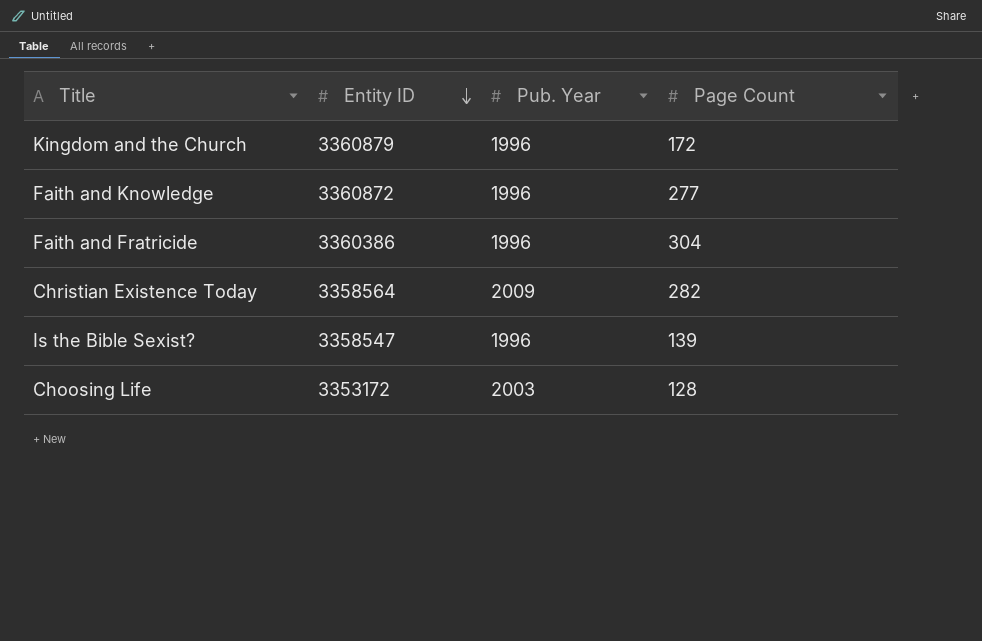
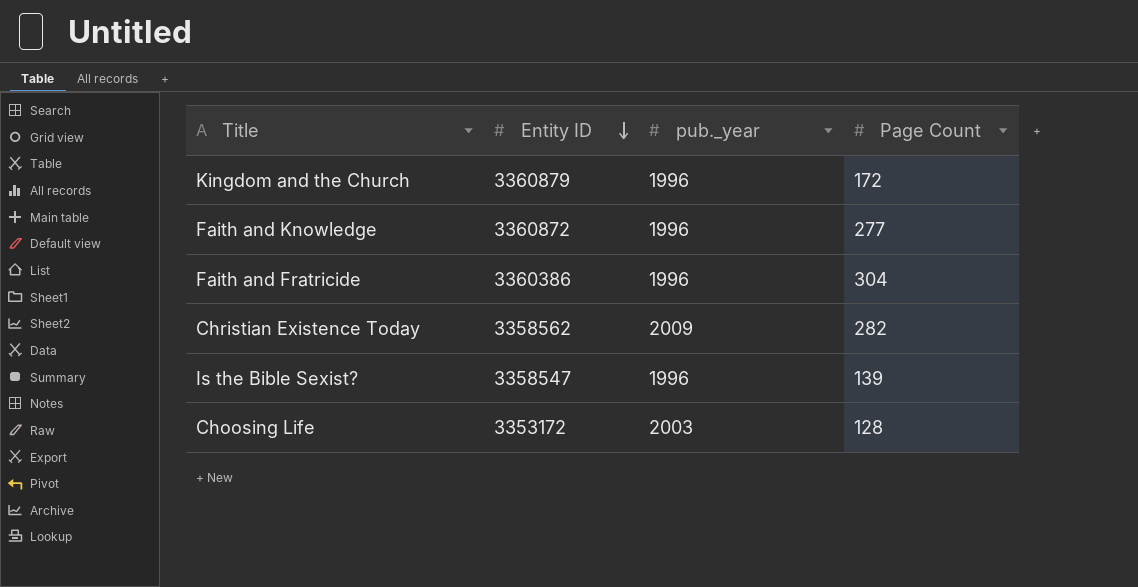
column name: Pub. Year -> pub._year
Christian Existence Today | Entity ID: 3358564 -> 3358562

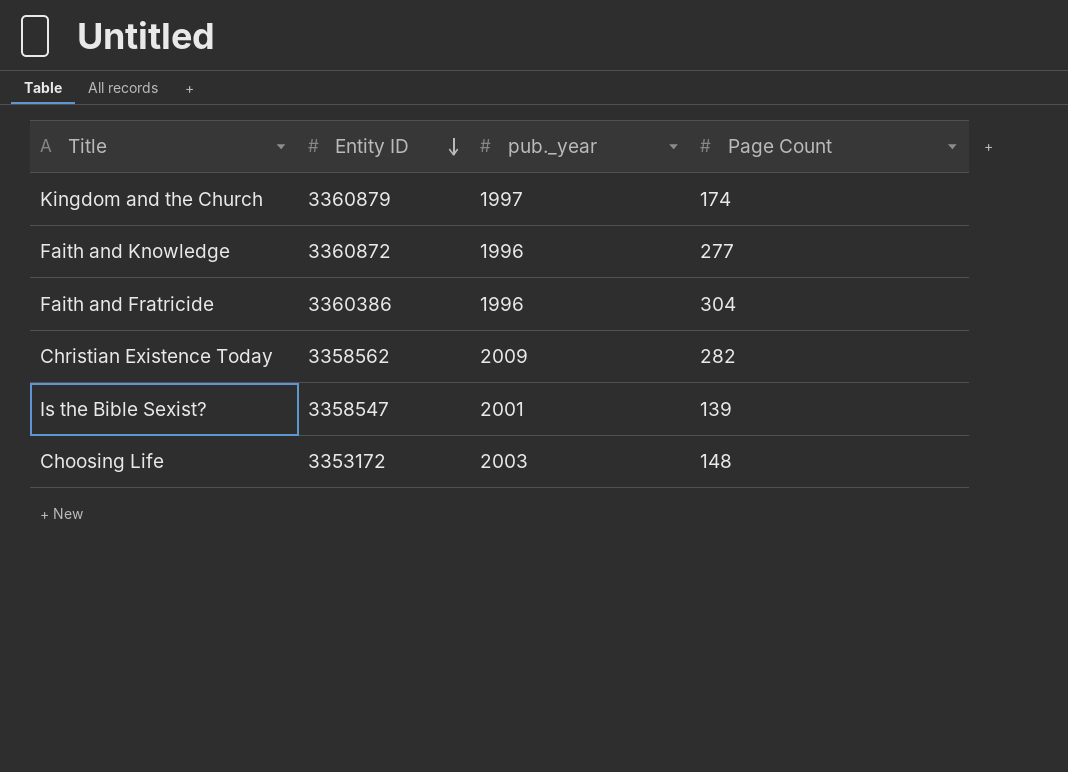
Kingdom and the Church | pub._year: 1996 -> 1997
Kingdom and the Church | Page Count: 172 -> 174
Is the Bible Sexist? | pub._year: 1996 -> 2001
Choosing Life | Page Count: 128 -> 148

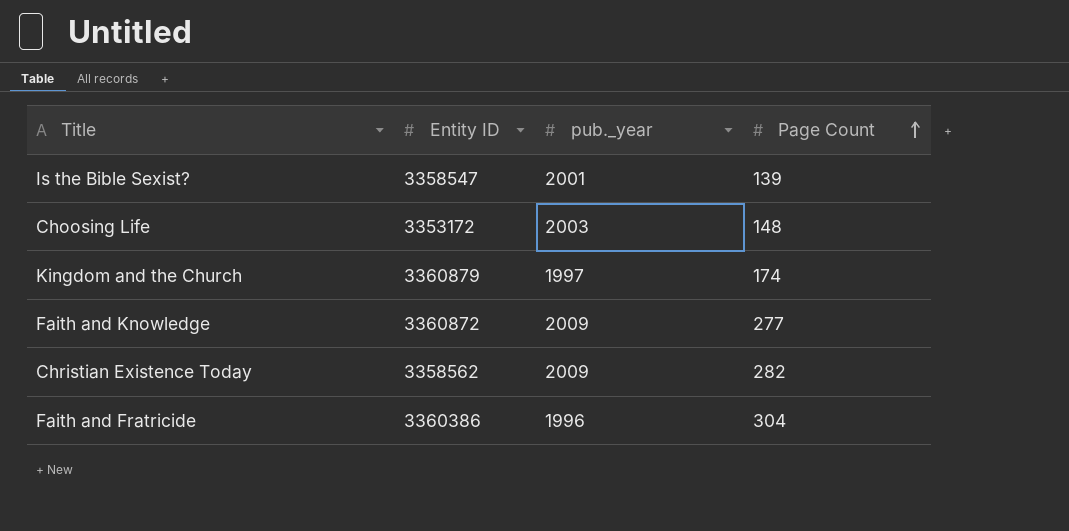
row order: Entity ID descending -> Page Count ascending
Faith and Knowledge | pub._year: 1996 -> 2009

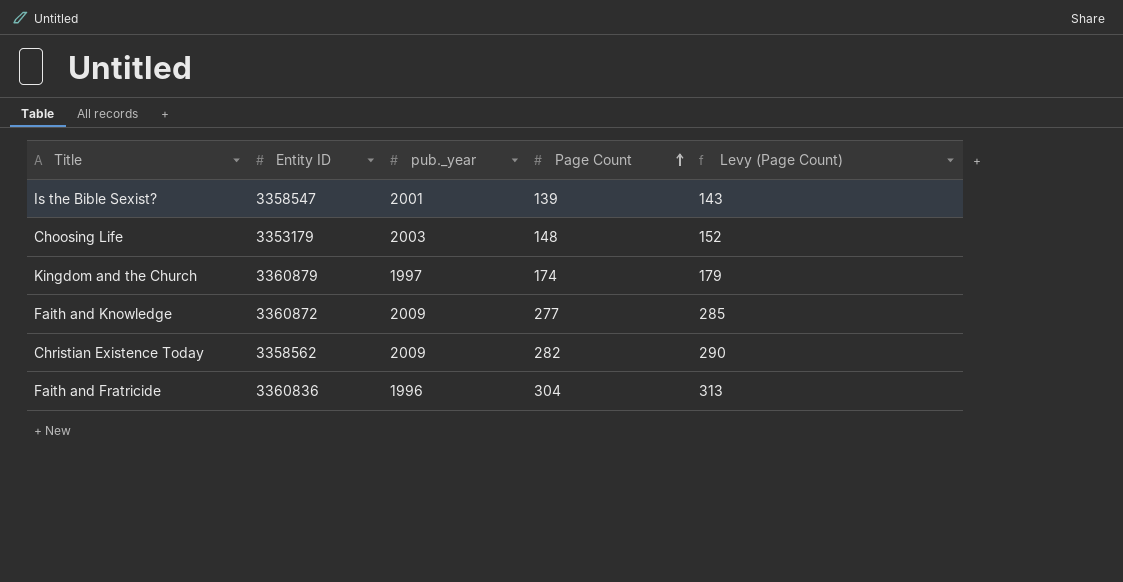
column Levy (Page Count) | formula: none -> [Page Count] * 1.03
Choosing Life | Entity ID: 3353172 -> 3353179
Faith and Fratricide | Entity ID: 3360386 -> 3360836

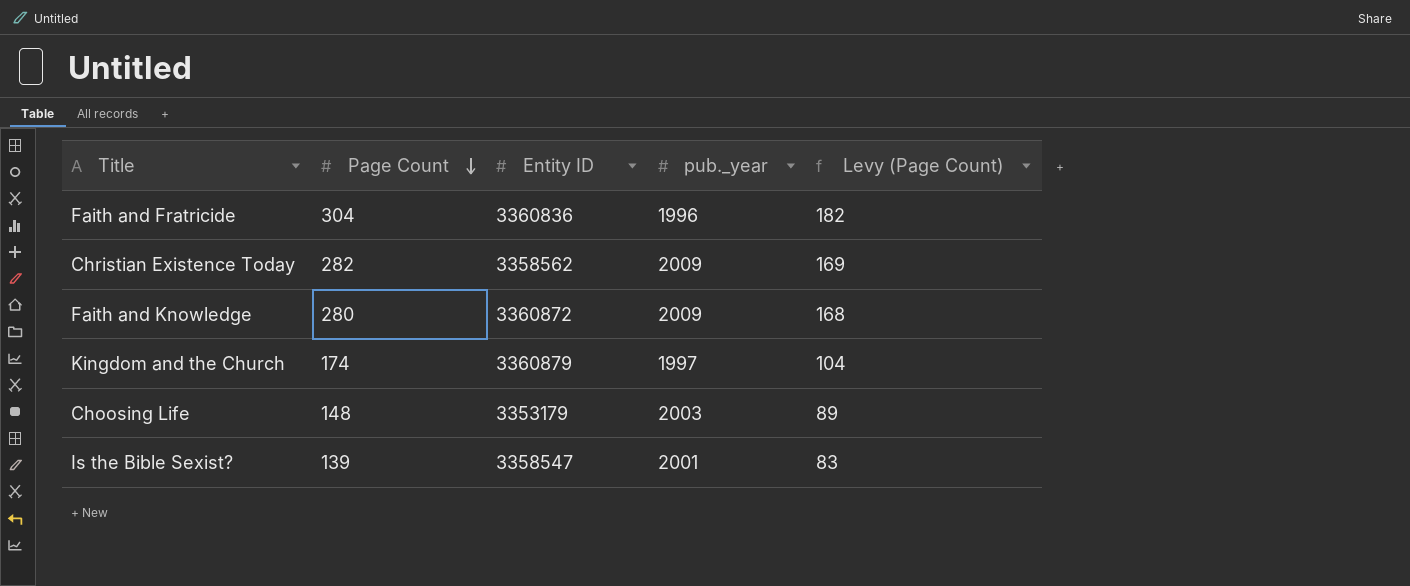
row order: Page Count ascending -> Page Count descending
column Page Count | position: 4 -> 2
column Levy (Page Count) | formula: [Page Count] * 1.03 -> [Page Count] * 0.6
Faith and Knowledge | Page Count: 277 -> 280

